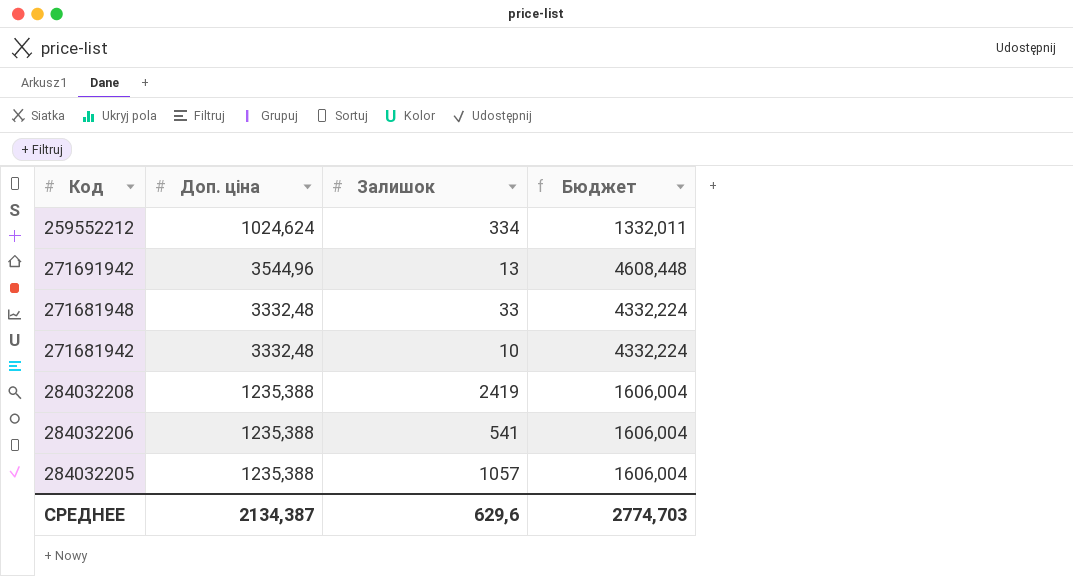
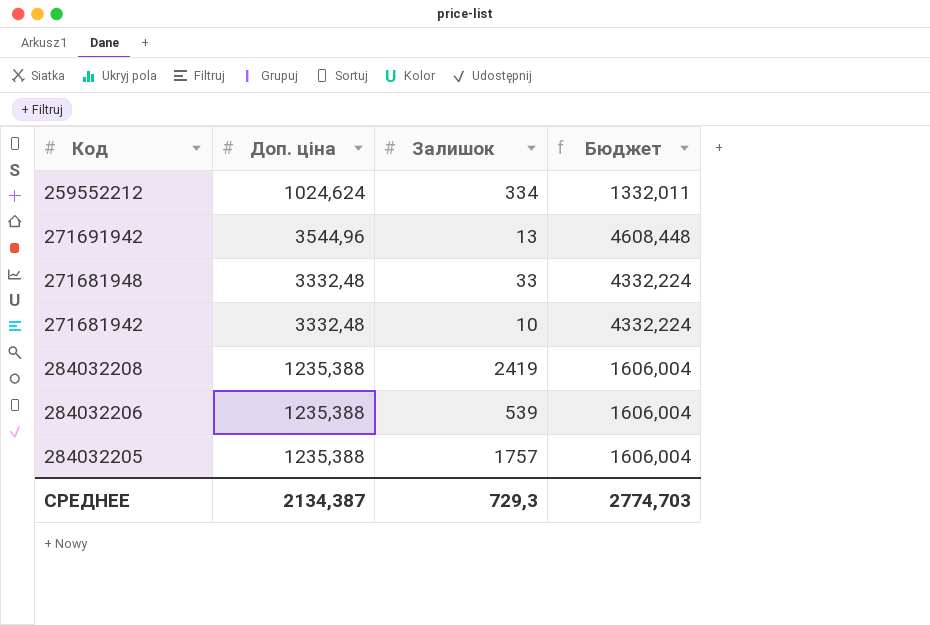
284032206 | Залишок: 541 -> 539
284032205 | Залишок: 1057 -> 1757
СРЕДНЕЕ | Залишок: 629,6 -> 729,3

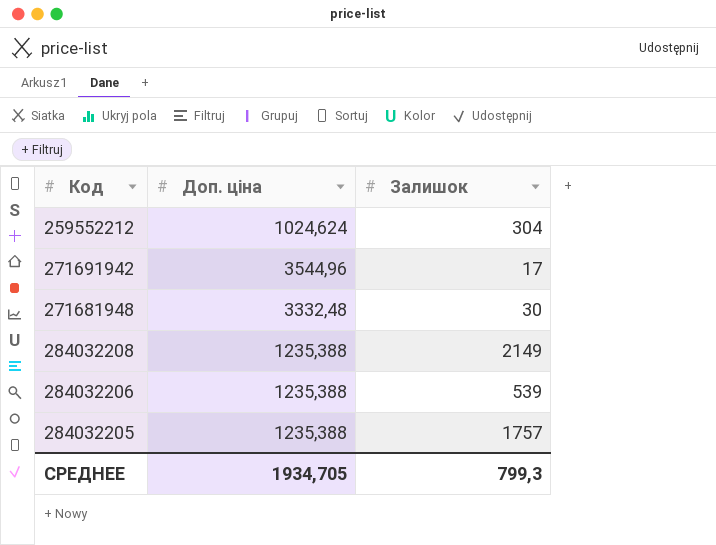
column Бюджет | formula: [Доп. ціна] * 1,3 -> none
row 271681942: 3332,48 | 10 | 4332,224 -> none
259552212 | Залишок: 334 -> 304
271691942 | Залишок: 13 -> 17
271681948 | Залишок: 33 -> 30
284032208 | Залишок: 2419 -> 2149
СРЕДНЕЕ | Доп. ціна: 2134,387 -> 1934,705
СРЕДНЕЕ | Залишок: 729,3 -> 799,3

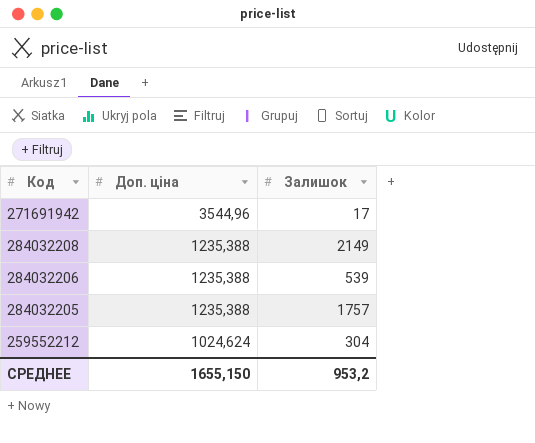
row order: none -> Доп. ціна descending
row 271681948: 3332,48 | 30 -> none
СРЕДНЕЕ | Доп. ціна: 1934,705 -> 1655,150
СРЕДНЕЕ | Залишок: 799,3 -> 953,2

